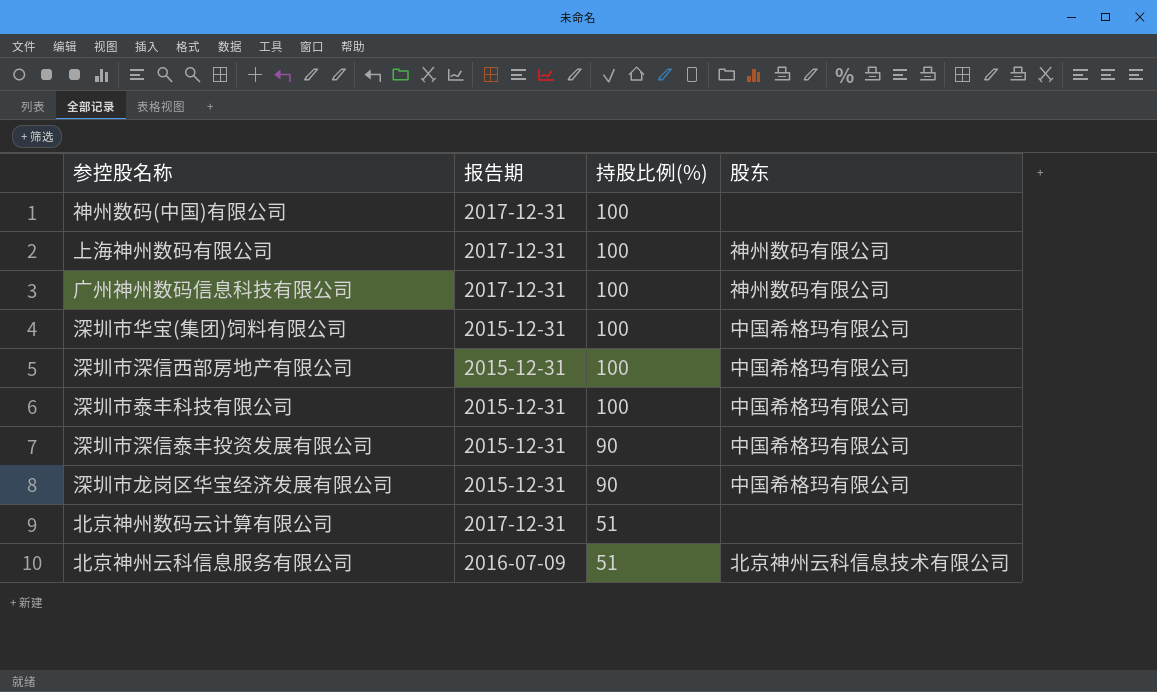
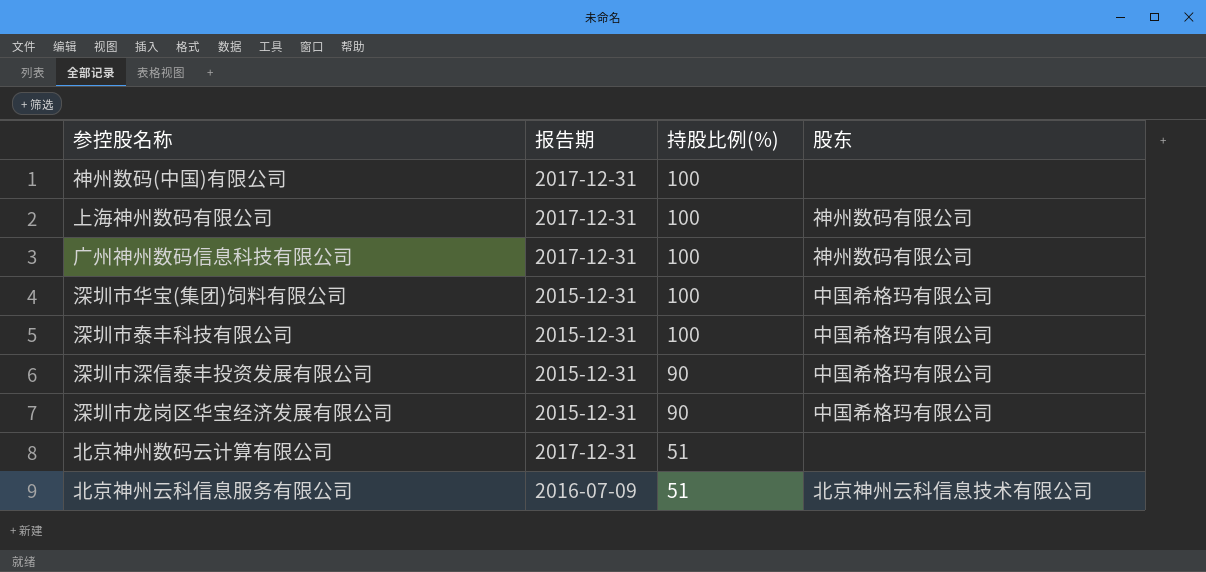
row 深圳市深信西部房地产有限公司: 2015-12-31 | 100 | 中国希格玛有限公司 -> none

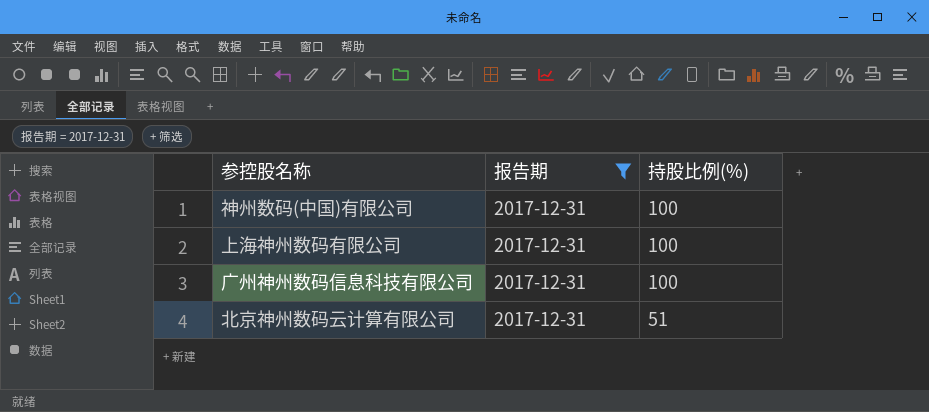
filter: none -> 报告期 = 2017-12-31
column 股东 | position: 4 -> none

